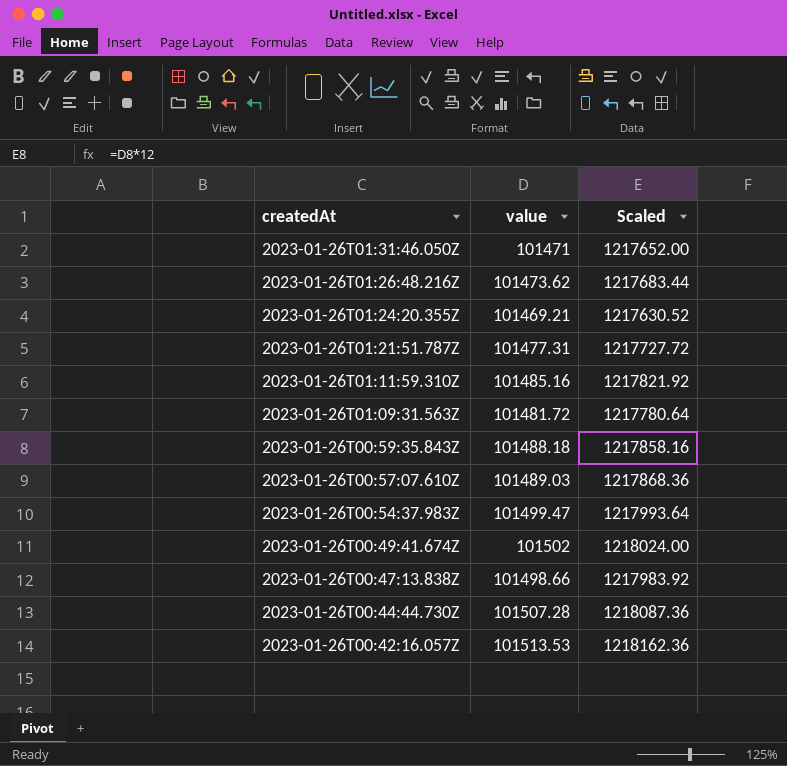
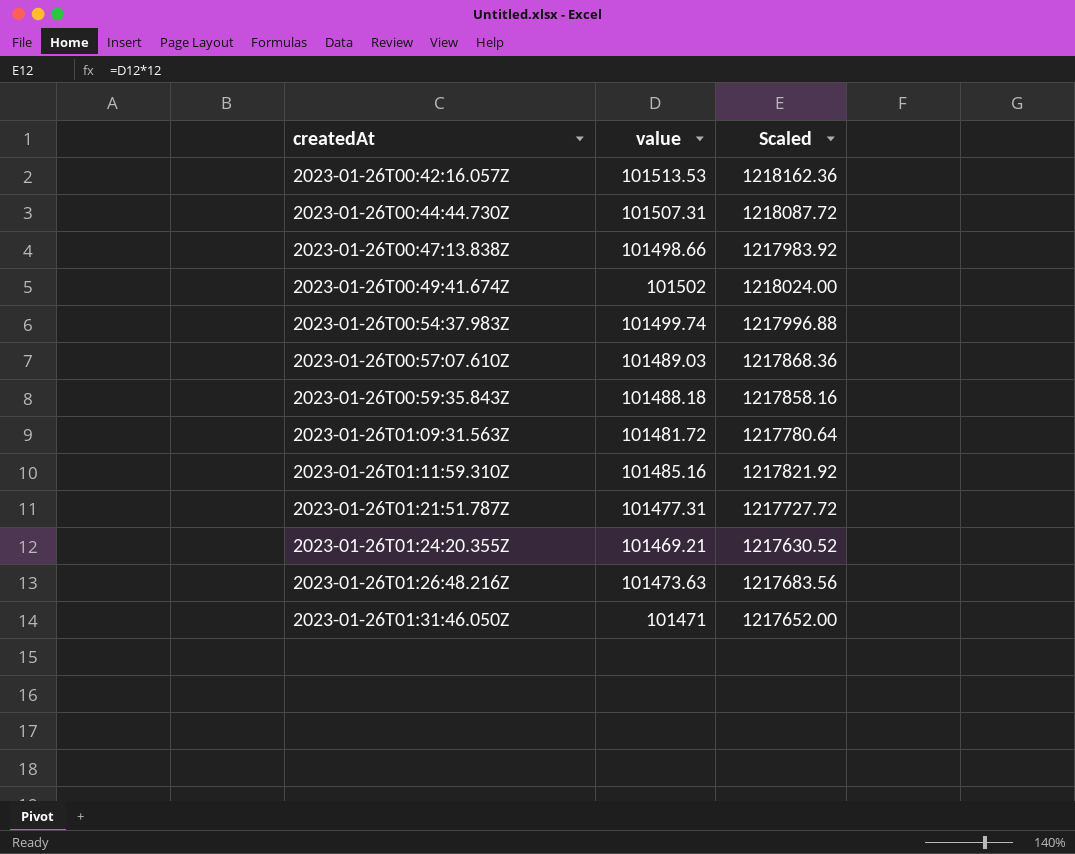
row order: createdAt descending -> createdAt ascending
2023-01-26T00:44:44.730Z | value: 101507.28 -> 101507.31
2023-01-26T00:44:44.730Z | Scaled: 1218087.36 -> 1218087.72
2023-01-26T00:54:37.983Z | value: 101499.47 -> 101499.74
2023-01-26T00:54:37.983Z | Scaled: 1217993.64 -> 1217996.88
2023-01-26T01:26:48.216Z | value: 101473.62 -> 101473.63
2023-01-26T01:26:48.216Z | Scaled: 1217683.44 -> 1217683.56

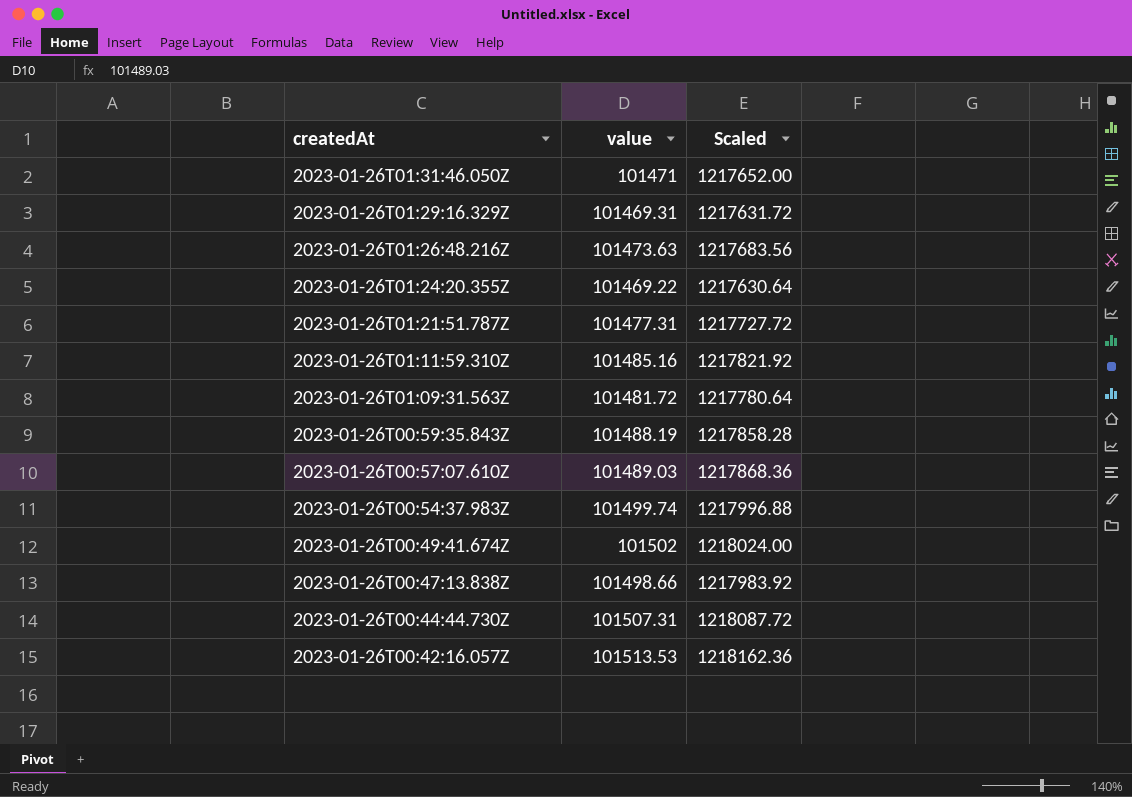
row order: createdAt ascending -> createdAt descending
row 2023-01-26T01:29:16.329Z: none -> 101469.31 | 1217631.72
2023-01-26T01:24:20.355Z | value: 101469.21 -> 101469.22
2023-01-26T01:24:20.355Z | Scaled: 1217630.52 -> 1217630.64
2023-01-26T00:59:35.843Z | value: 101488.18 -> 101488.19
2023-01-26T00:59:35.843Z | Scaled: 1217858.16 -> 1217858.28

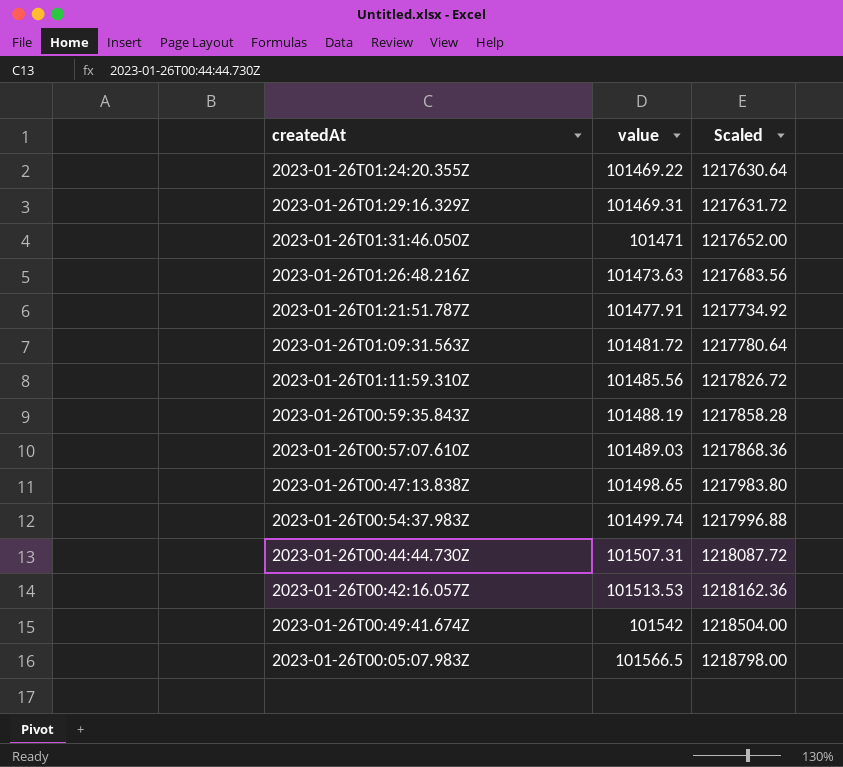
row order: createdAt descending -> value ascending
2023-01-26T01:21:51.787Z | value: 101477.31 -> 101477.91
2023-01-26T01:21:51.787Z | Scaled: 1217727.72 -> 1217734.92
2023-01-26T01:11:59.310Z | value: 101485.16 -> 101485.56
2023-01-26T01:11:59.310Z | Scaled: 1217821.92 -> 1217826.72
2023-01-26T00:47:13.838Z | value: 101498.66 -> 101498.65
2023-01-26T00:47:13.838Z | Scaled: 1217983.92 -> 1217983.80
2023-01-26T00:49:41.674Z | value: 101502 -> 101542
2023-01-26T00:49:41.674Z | Scaled: 1218024.00 -> 1218504.00
row 2023-01-26T00:05:07.983Z: none -> 101566.5 | 1218798.00

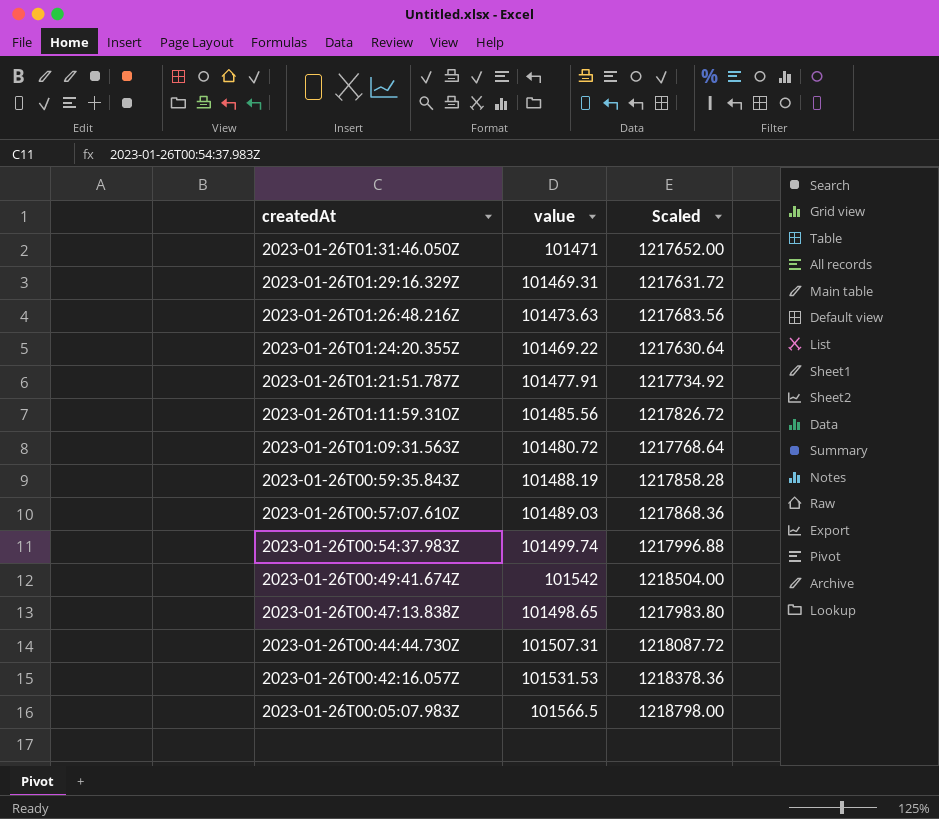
row order: value ascending -> createdAt descending
2023-01-26T01:09:31.563Z | value: 101481.72 -> 101480.72
2023-01-26T01:09:31.563Z | Scaled: 1217780.64 -> 1217768.64
2023-01-26T00:42:16.057Z | value: 101513.53 -> 101531.53
2023-01-26T00:42:16.057Z | Scaled: 1218162.36 -> 1218378.36

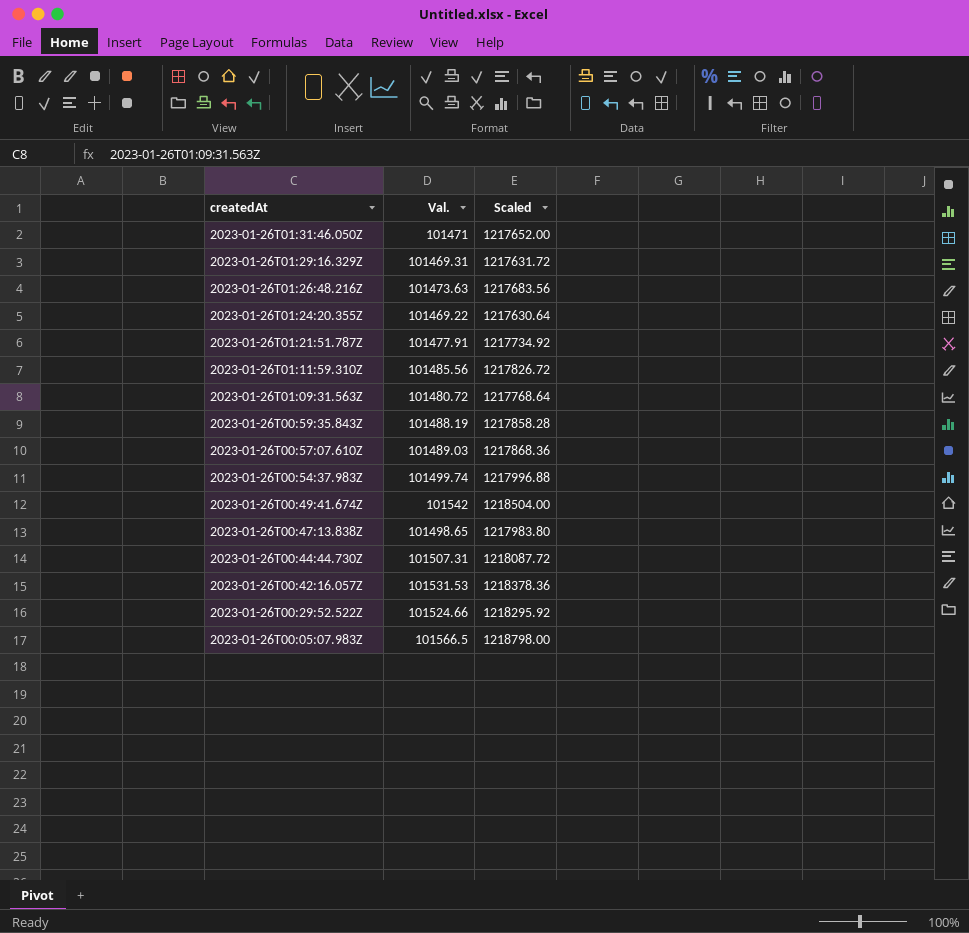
column name: value -> Val.
row 2023-01-26T00:29:52.522Z: none -> 101524.66 | 1218295.92

